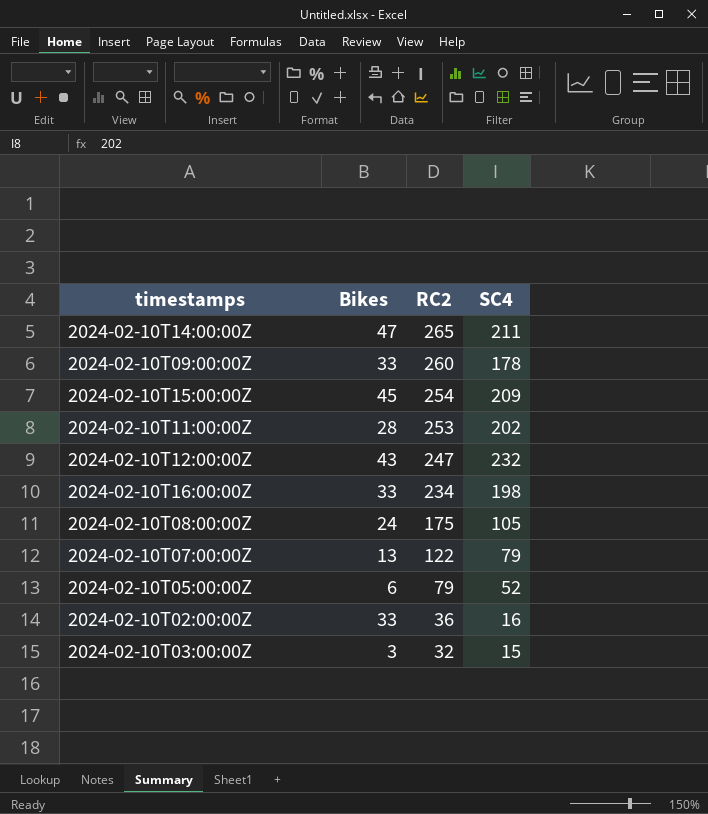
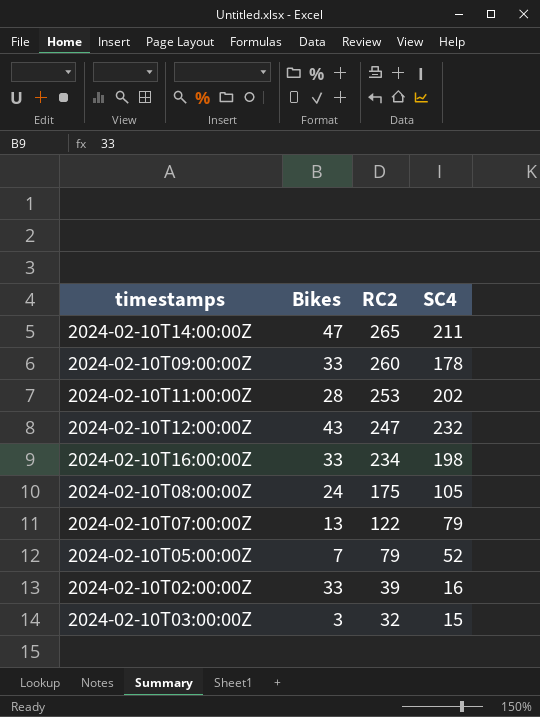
row 2024-02-10T15:00:00Z: 45 | 254 | 209 -> none
2024-02-10T05:00:00Z | Bikes: 6 -> 7
2024-02-10T02:00:00Z | RC2: 36 -> 39

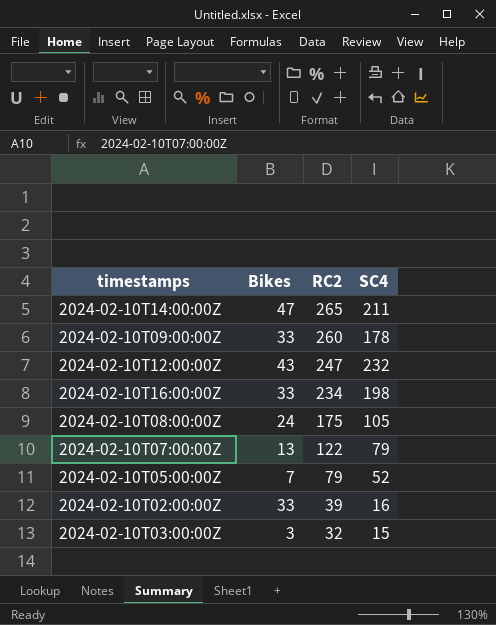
row 2024-02-10T11:00:00Z: 28 | 253 | 202 -> none

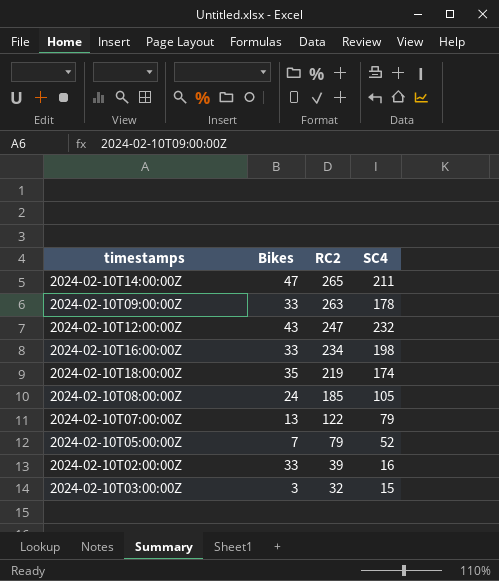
2024-02-10T09:00:00Z | RC2: 260 -> 263
row 2024-02-10T18:00:00Z: none -> 35 | 219 | 174
2024-02-10T08:00:00Z | RC2: 175 -> 185

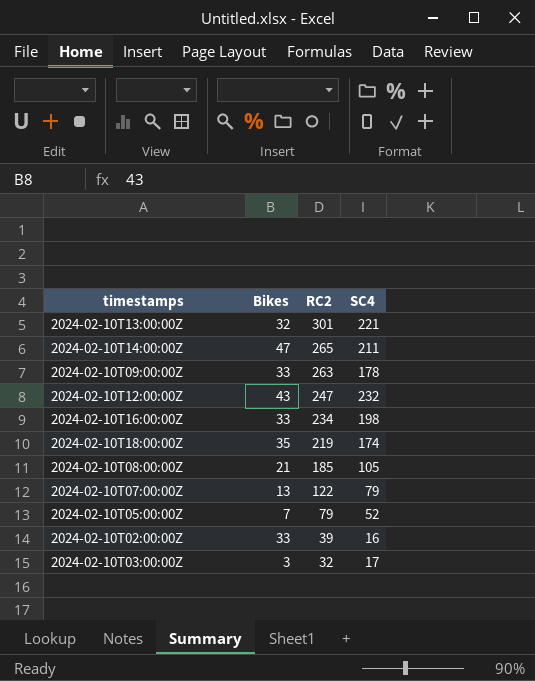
row 2024-02-10T13:00:00Z: none -> 32 | 301 | 221
2024-02-10T08:00:00Z | Bikes: 24 -> 21
2024-02-10T03:00:00Z | SC4: 15 -> 17

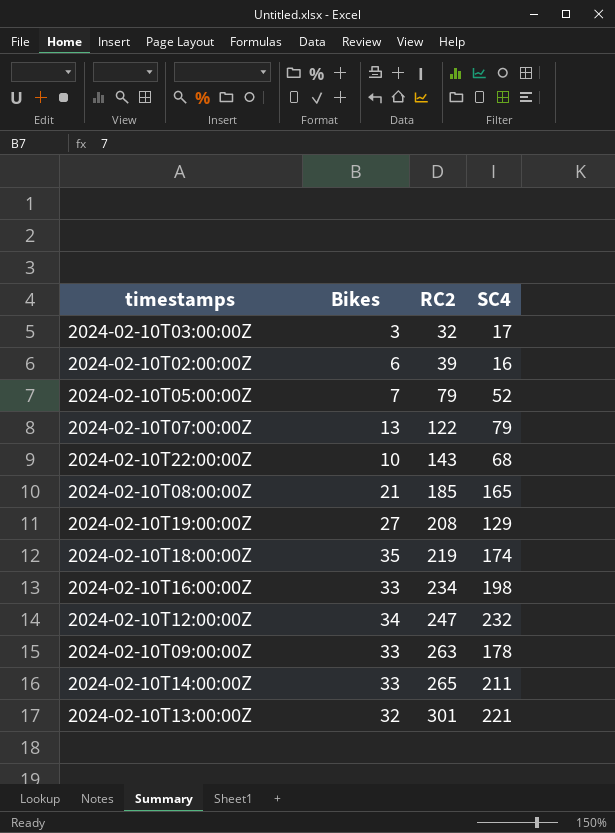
row order: RC2 descending -> RC2 ascending
2024-02-10T02:00:00Z | Bikes: 33 -> 6
row 2024-02-10T22:00:00Z: none -> 10 | 143 | 68
2024-02-10T08:00:00Z | SC4: 105 -> 165
row 2024-02-10T19:00:00Z: none -> 27 | 208 | 129
2024-02-10T12:00:00Z | Bikes: 43 -> 34
2024-02-10T14:00:00Z | Bikes: 47 -> 33

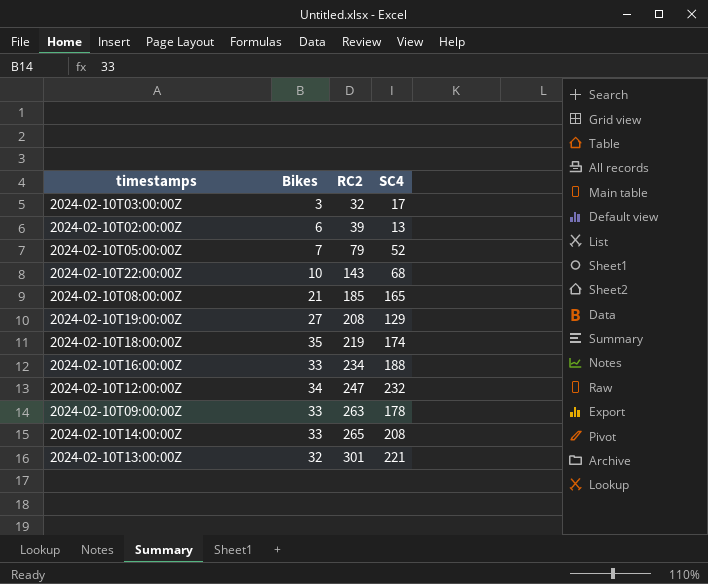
row 2024-02-10T07:00:00Z: 13 | 122 | 79 -> none
2024-02-10T02:00:00Z | SC4: 16 -> 13
2024-02-10T16:00:00Z | SC4: 198 -> 188
2024-02-10T14:00:00Z | SC4: 211 -> 208

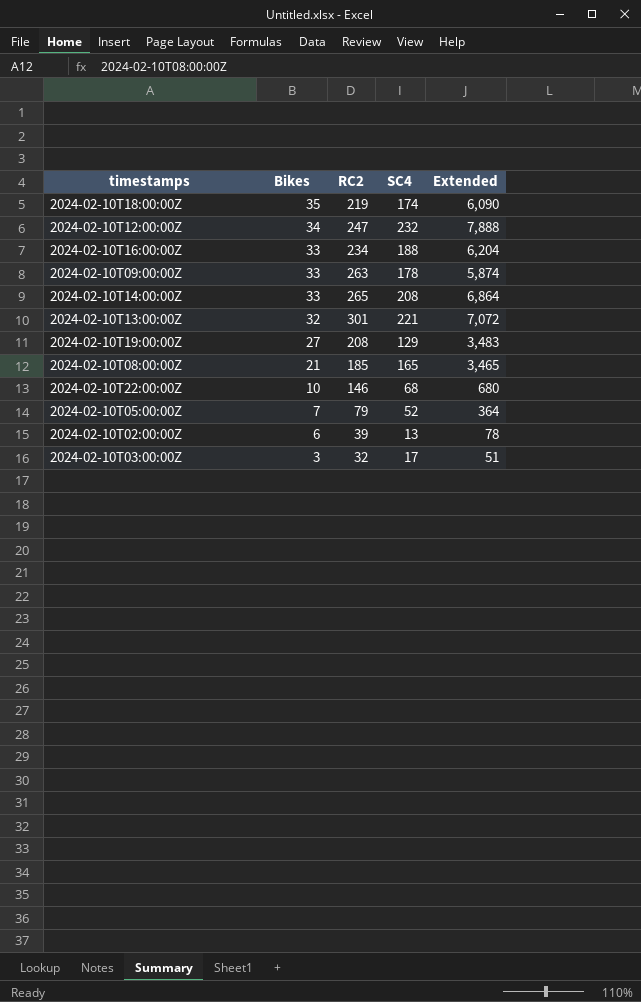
row order: RC2 ascending -> Bikes descending
column Extended | formula: none -> [Bikes] * [SC4]
2024-02-10T22:00:00Z | RC2: 143 -> 146

